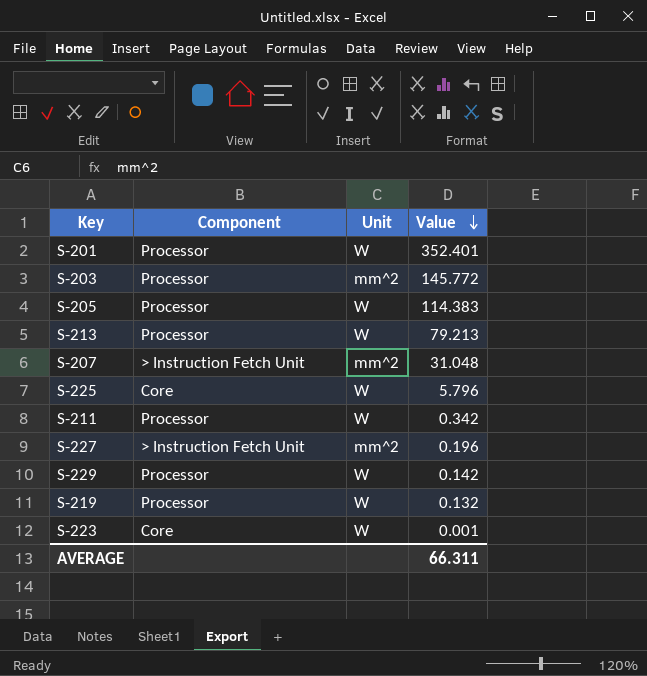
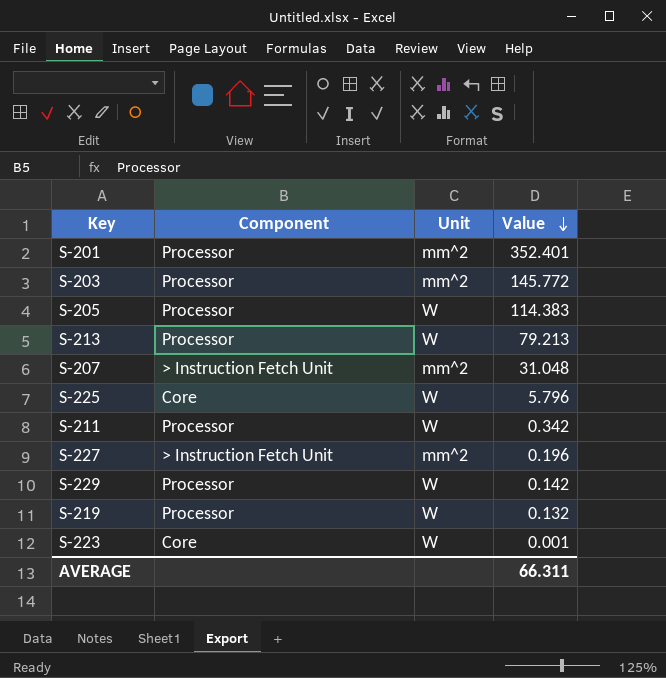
S-201 | Unit: W -> mm^2

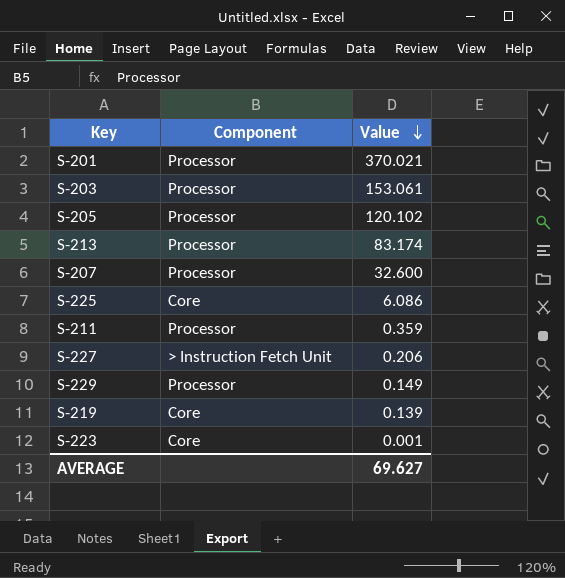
column Unit | position: 3 -> none
S-201 | Value: 352.401 -> 370.021
S-203 | Value: 145.772 -> 153.061
S-205 | Value: 114.383 -> 120.102
S-213 | Value: 79.213 -> 83.174
S-207 | Component: > Instruction Fetch Unit -> Processor
S-207 | Value: 31.048 -> 32.600
S-225 | Value: 5.796 -> 6.086
S-211 | Value: 0.342 -> 0.359
S-227 | Value: 0.196 -> 0.206
S-229 | Value: 0.142 -> 0.149
S-219 | Component: Processor -> Core
S-219 | Value: 0.132 -> 0.139
AVERAGE | Value: 66.311 -> 69.627

